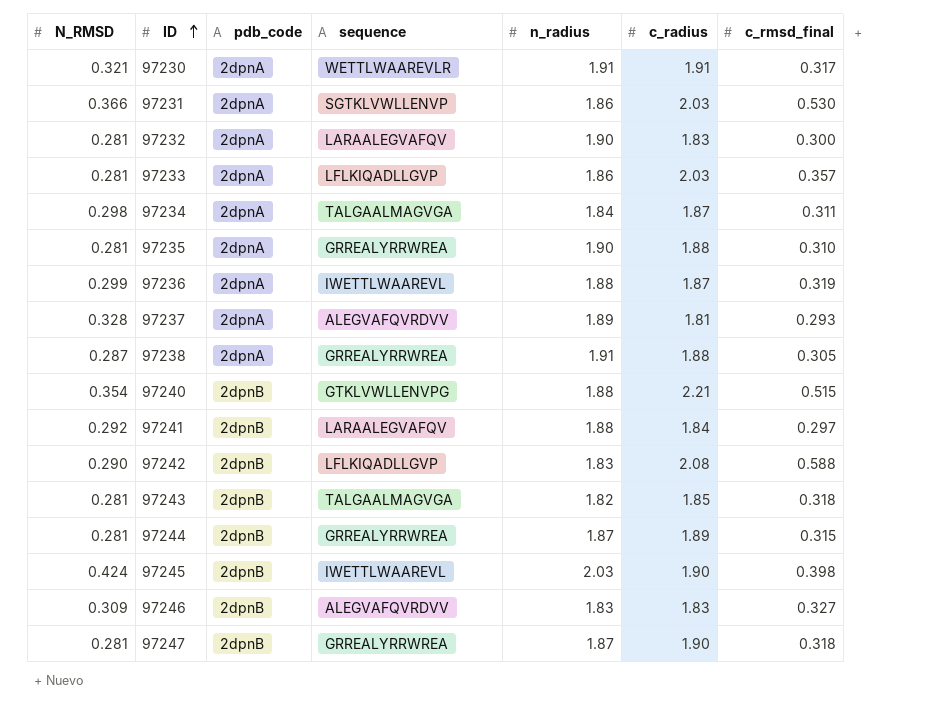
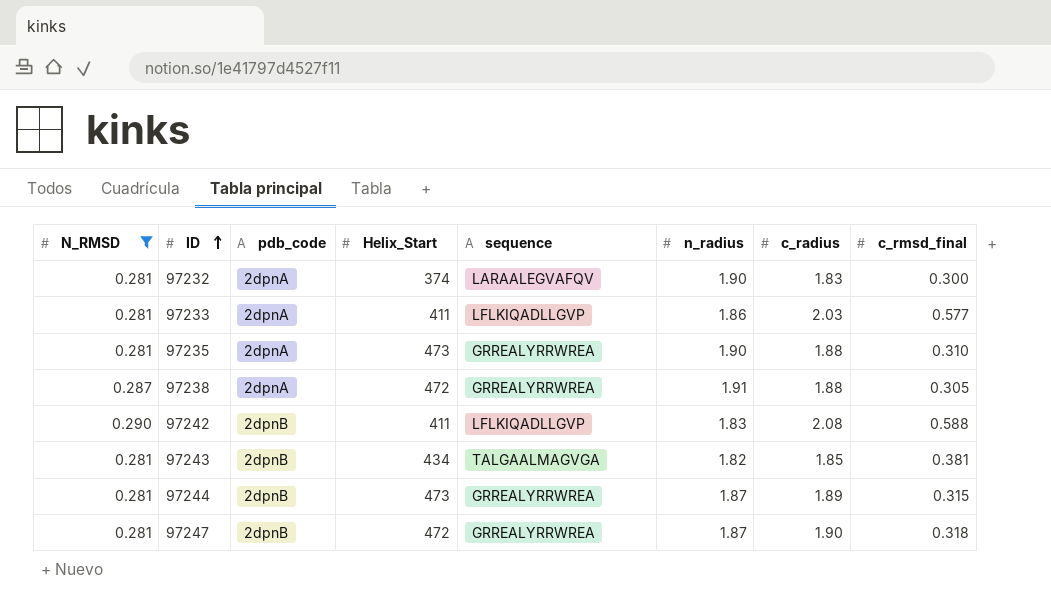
filter: none -> N_RMSD <= 0.290
column Helix_Start | position: none -> 4
97233 | c_rmsd_final: 0.357 -> 0.577
97243 | c_rmsd_final: 0.318 -> 0.381

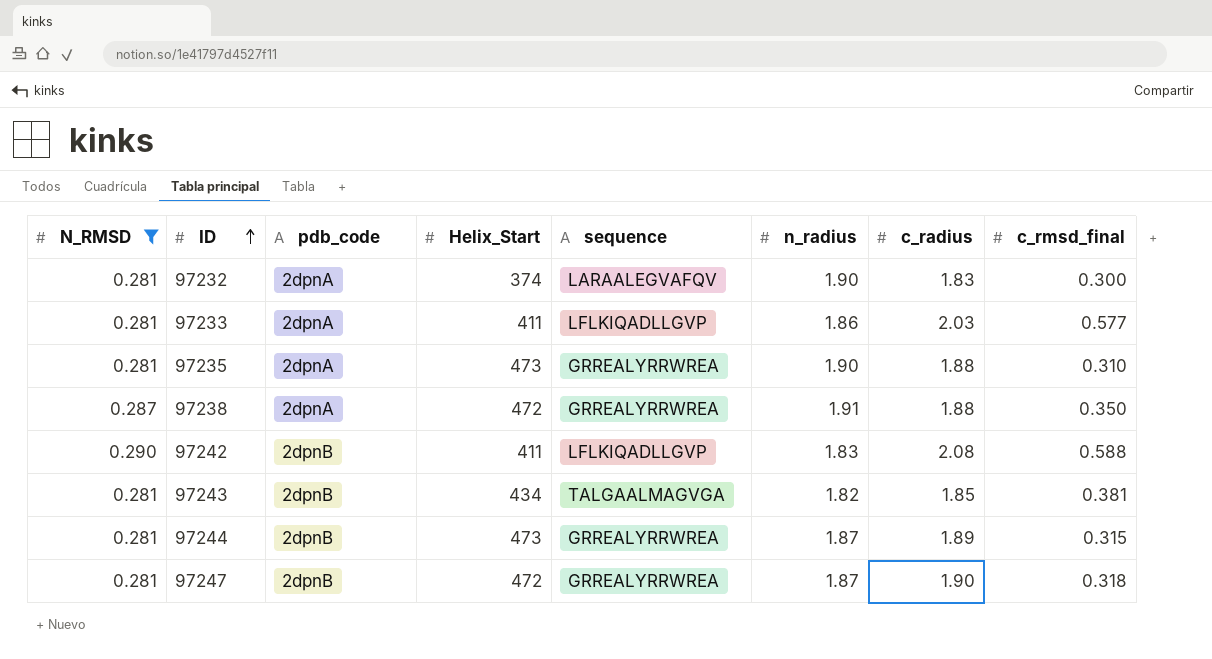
97238 | c_rmsd_final: 0.305 -> 0.350

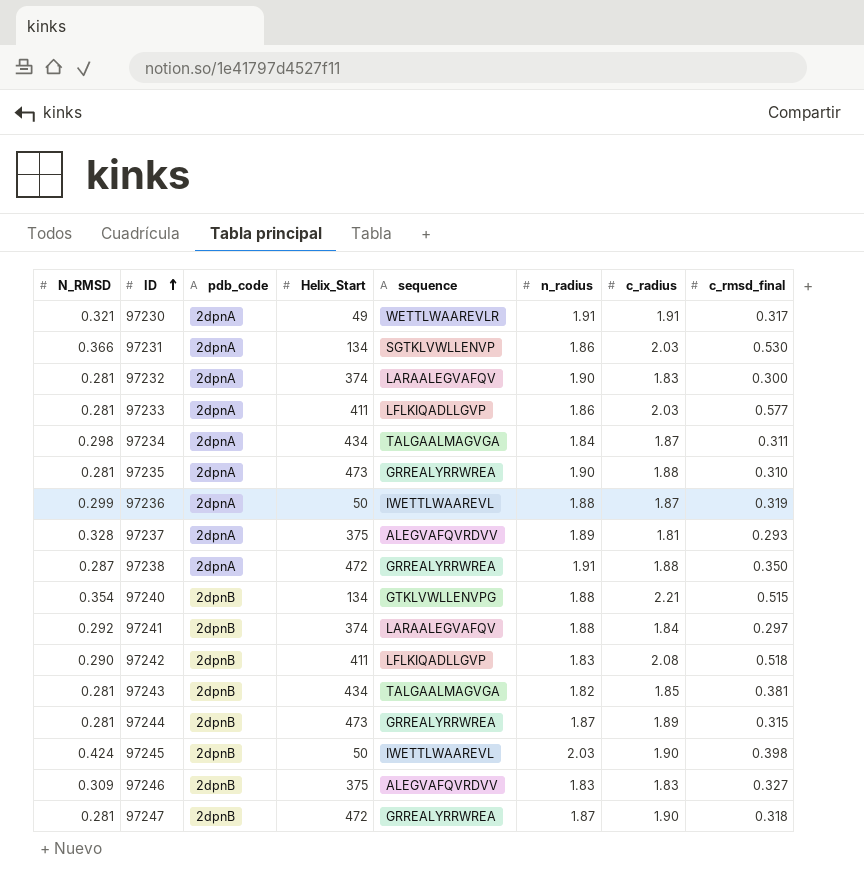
filter: N_RMSD <= 0.290 -> none
97242 | c_rmsd_final: 0.588 -> 0.518

